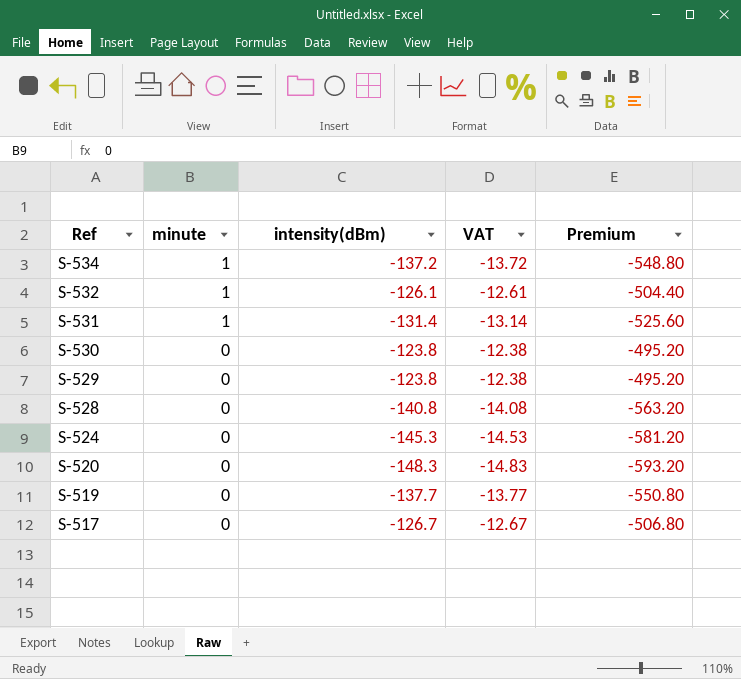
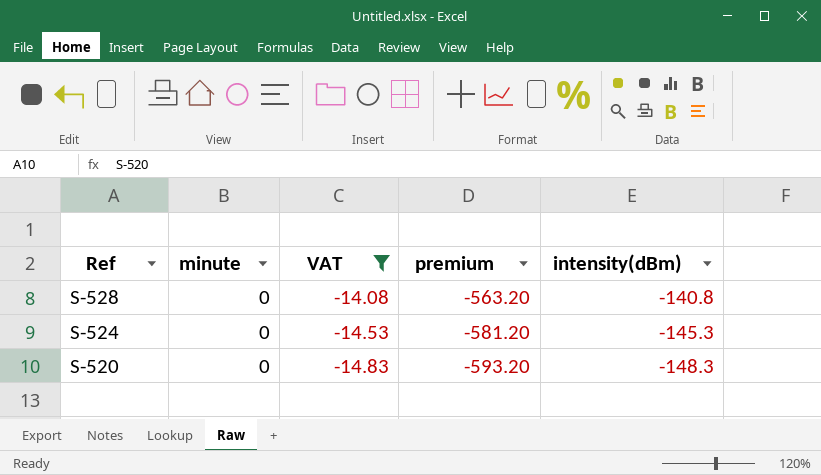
filter: none -> VAT <= -14.08
column name: Premium -> premium
column intensity(dBm) | position: 3 -> 5

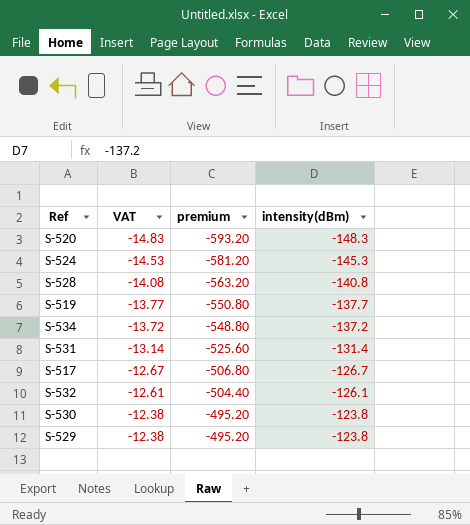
filter: VAT <= -14.08 -> none
row order: Ref descending -> VAT ascending
column minute | position: 2 -> none

